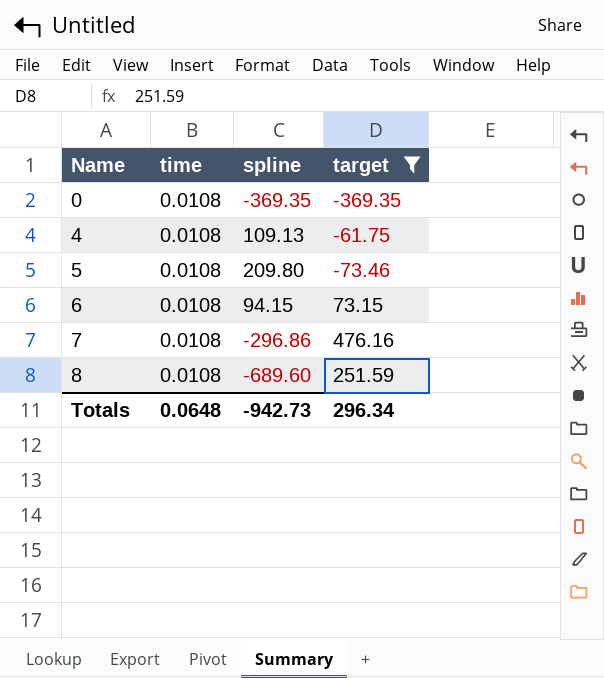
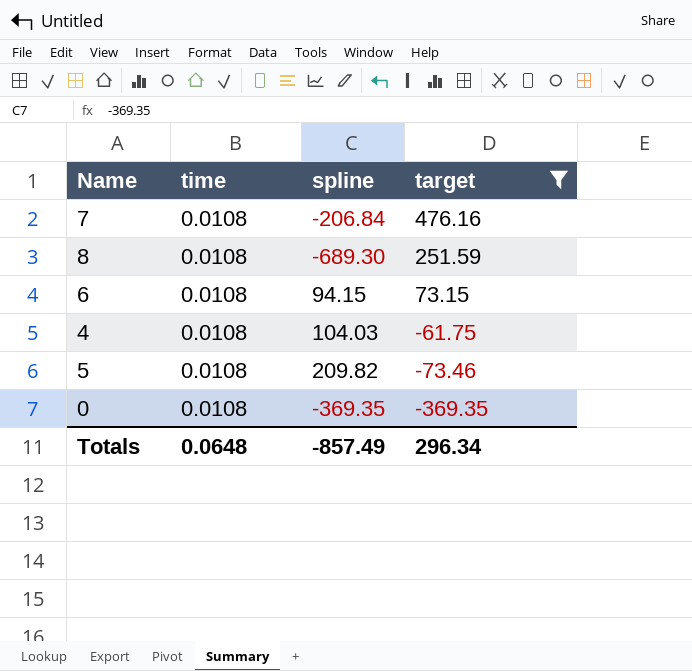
row order: Name ascending -> target descending
7 | spline: -296.86 -> -206.84
8 | spline: -689.60 -> -689.30
4 | spline: 109.13 -> 104.03
5 | spline: 209.80 -> 209.82
Totals | spline: -942.73 -> -857.49

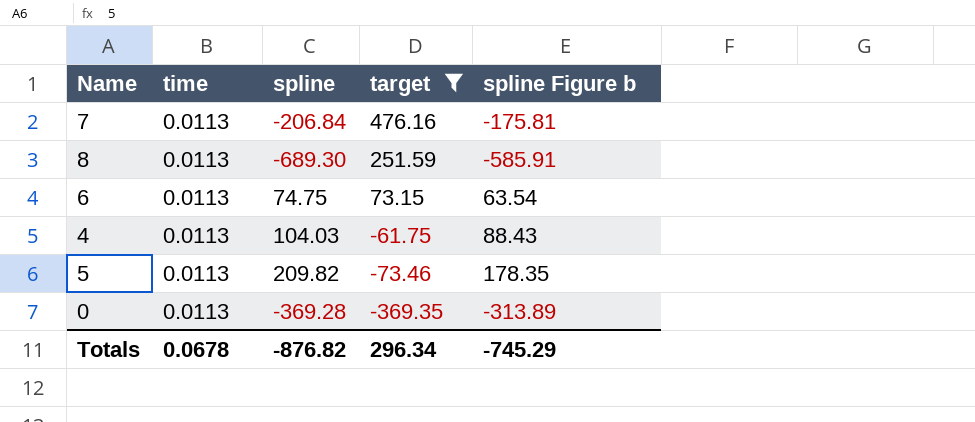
column spline Figure b | formula: none -> [spline] * 0.85
7 | time: 0.0108 -> 0.0113
8 | time: 0.0108 -> 0.0113
6 | time: 0.0108 -> 0.0113
6 | spline: 94.15 -> 74.75
4 | time: 0.0108 -> 0.0113
5 | time: 0.0108 -> 0.0113
0 | time: 0.0108 -> 0.0113
0 | spline: -369.35 -> -369.28
Totals | time: 0.0648 -> 0.0678
Totals | spline: -857.49 -> -876.82

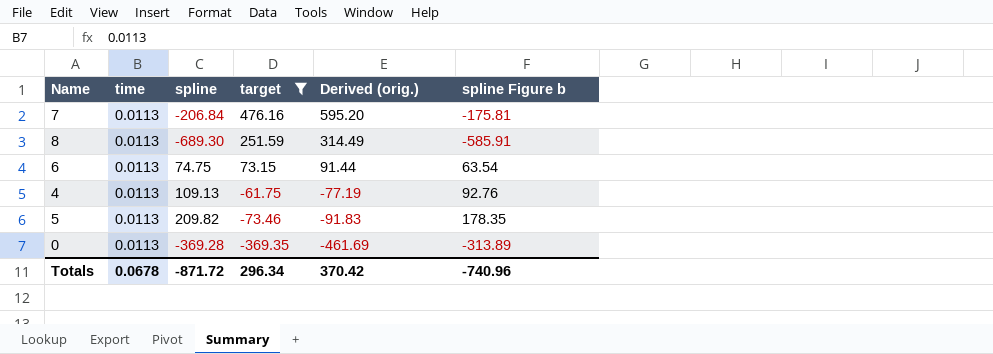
column Derived (orig.) | formula: none -> [target] * 1.25
4 | spline: 104.03 -> 109.13
4 | spline Figure b: 88.43 -> 92.76
Totals | spline: -876.82 -> -871.72
Totals | spline Figure b: -745.29 -> -740.96

